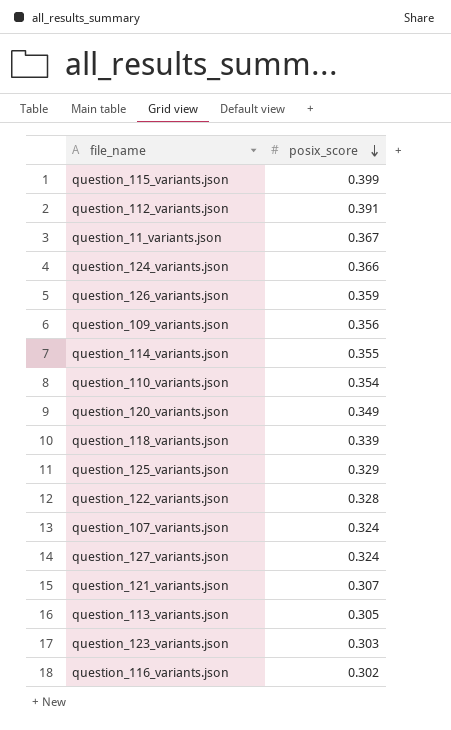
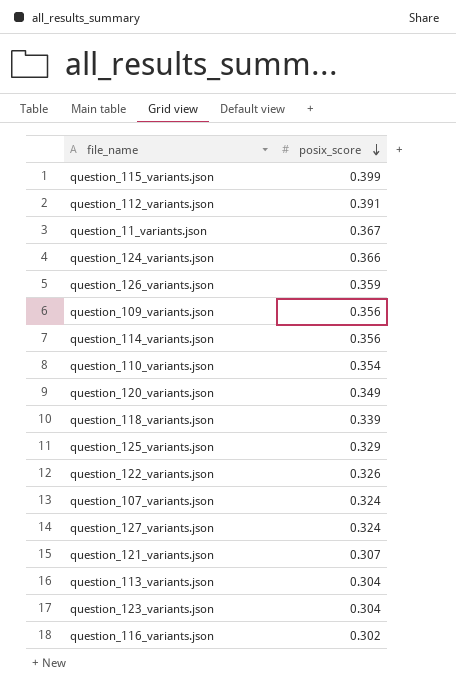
question_114_variants.json | posix_score: 0.355 -> 0.356
question_122_variants.json | posix_score: 0.328 -> 0.326
question_113_variants.json | posix_score: 0.305 -> 0.304
question_123_variants.json | posix_score: 0.303 -> 0.304

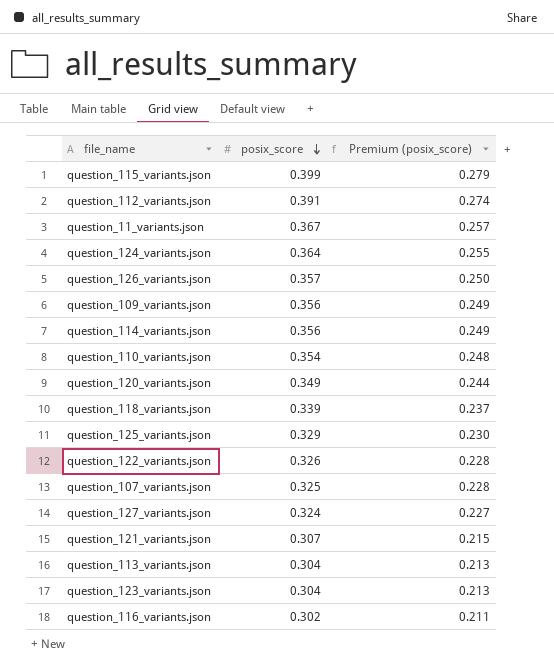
column Premium (posix_score) | formula: none -> [posix_score] * 0.7
question_124_variants.json | posix_score: 0.366 -> 0.364
question_126_variants.json | posix_score: 0.359 -> 0.357
question_107_variants.json | posix_score: 0.324 -> 0.325

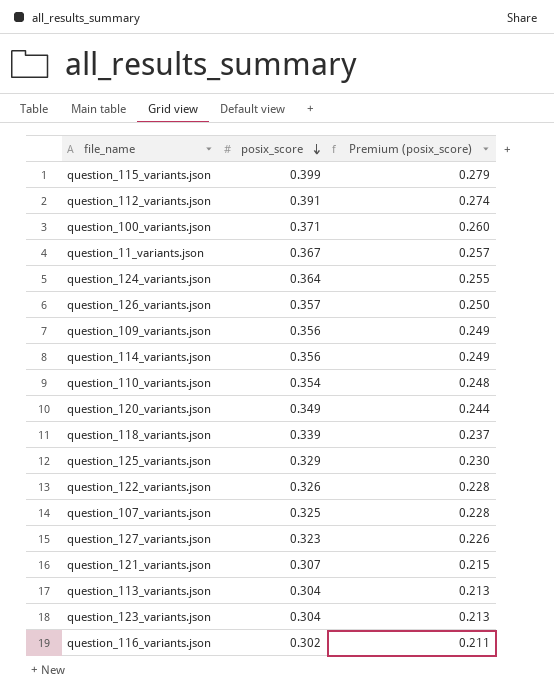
row question_100_variants.json: none -> 0.371 | 0.260
question_127_variants.json | posix_score: 0.324 -> 0.323
question_127_variants.json | Premium (posix_score): 0.227 -> 0.226

